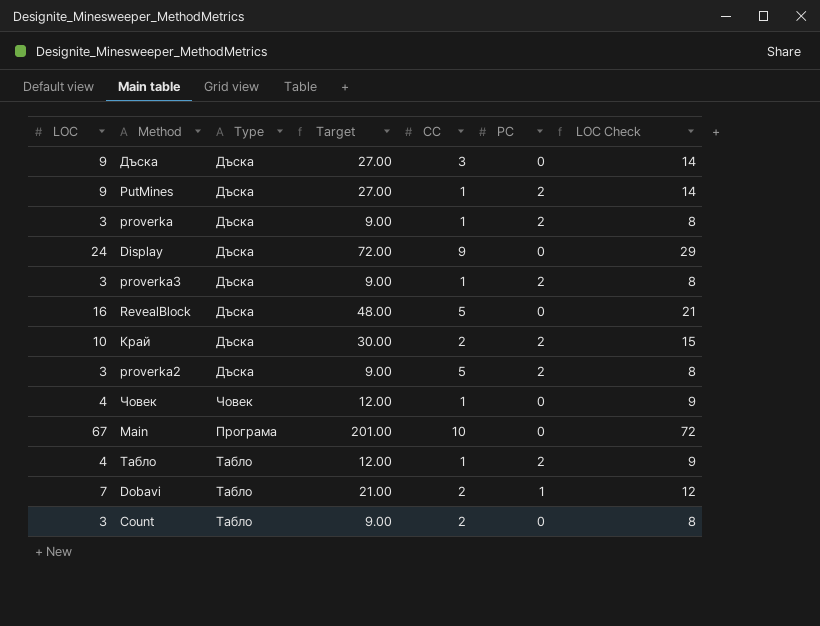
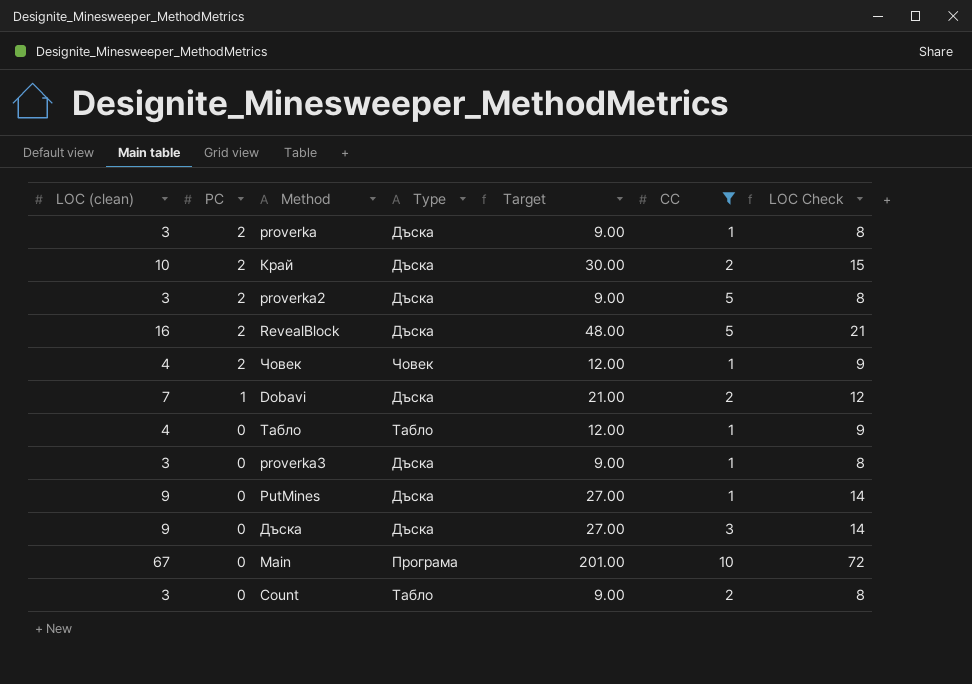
filter: none -> CC != 9
row order: none -> PC descending
column name: LOC -> LOC (clean)
column PC | position: 6 -> 2
RevealBlock | PC: 0 -> 2
Човек | PC: 0 -> 2
Dobavi | Type: Табло -> Дъска
Табло | PC: 2 -> 0
proverka3 | PC: 2 -> 0
PutMines | PC: 2 -> 0

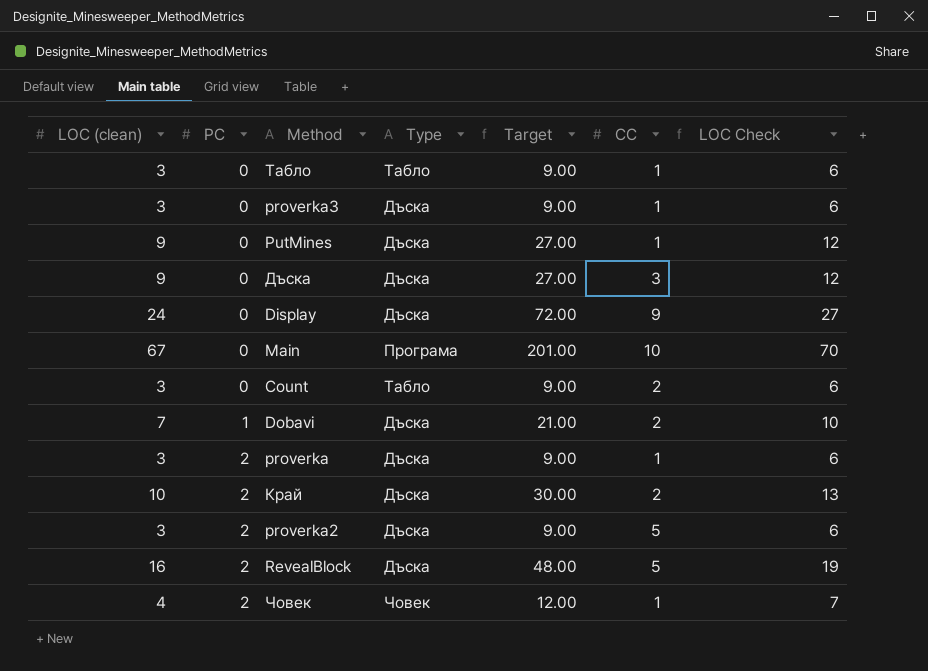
filter: CC != 9 -> none
row order: PC descending -> PC ascending
column LOC Check | formula: [LOC (clean)] + 5 -> [LOC (clean)] + 3
Табло | LOC (clean): 4 -> 3
Табло | Target: 12.00 -> 9.00

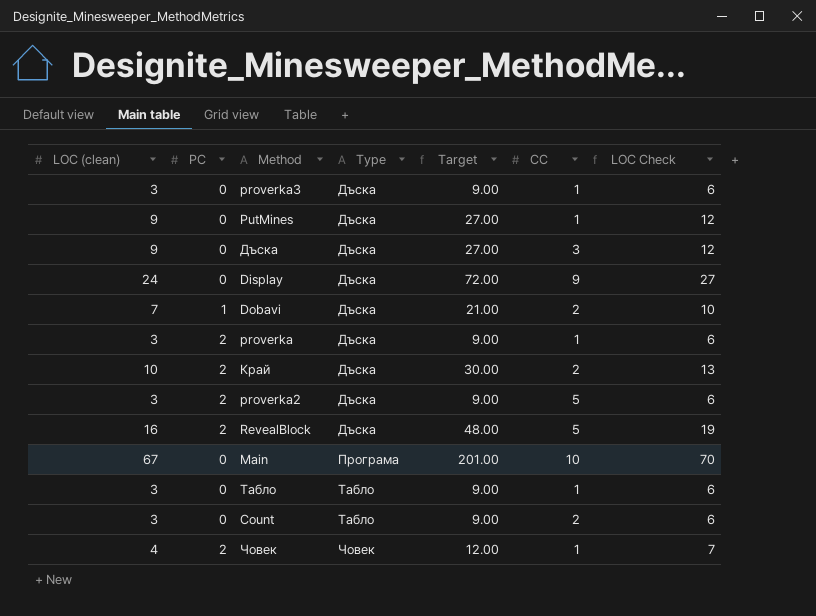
row order: PC ascending -> Type ascending

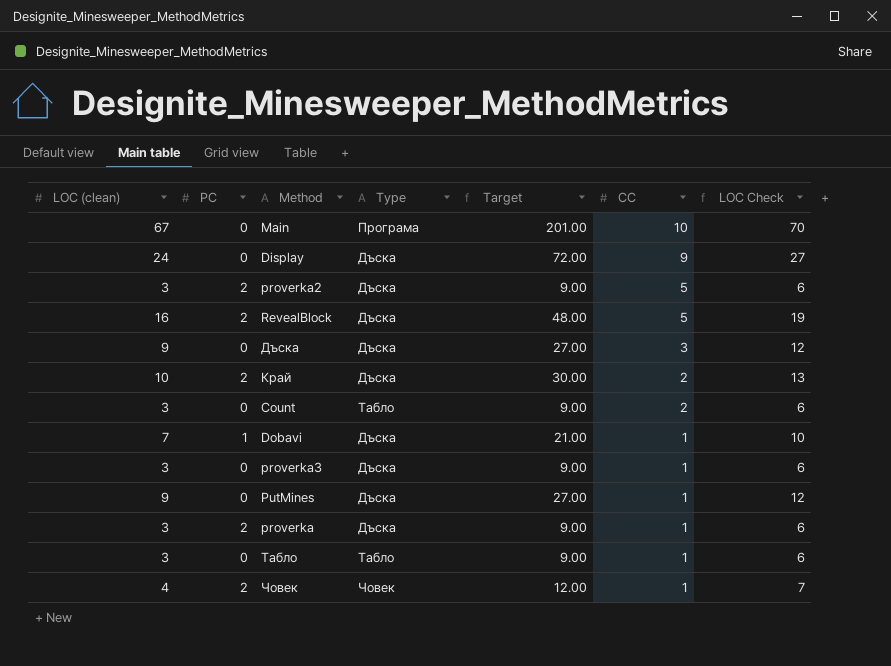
row order: Type ascending -> CC descending
Dobavi | CC: 2 -> 1

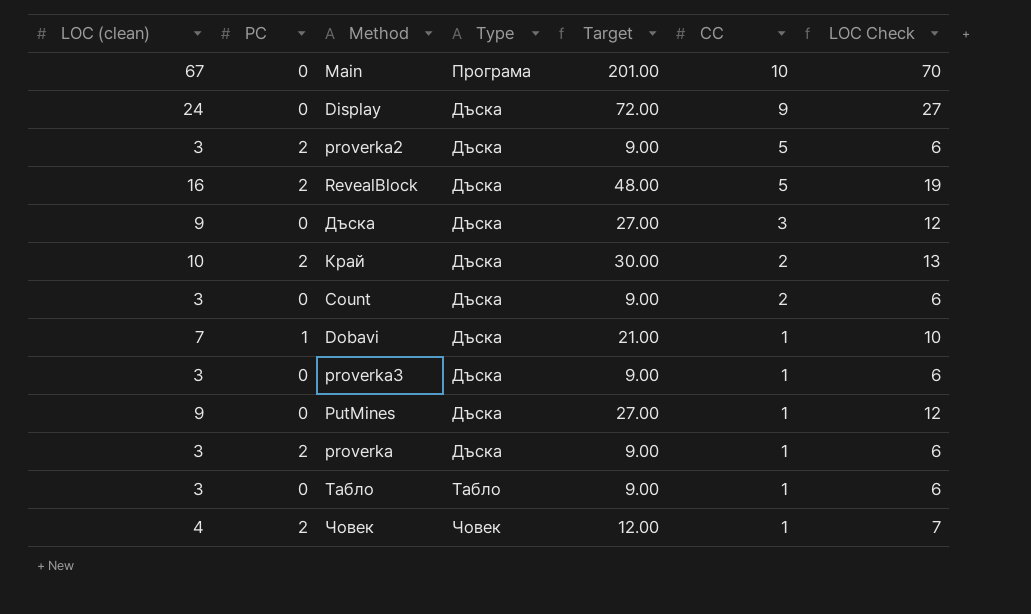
Count | Type: Табло -> Дъска

